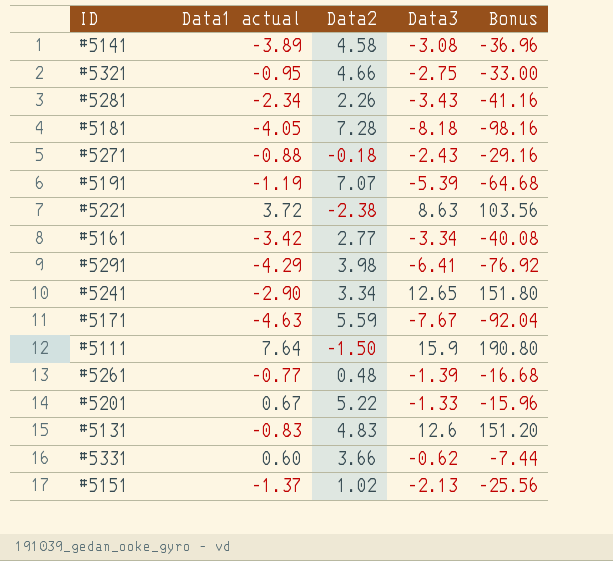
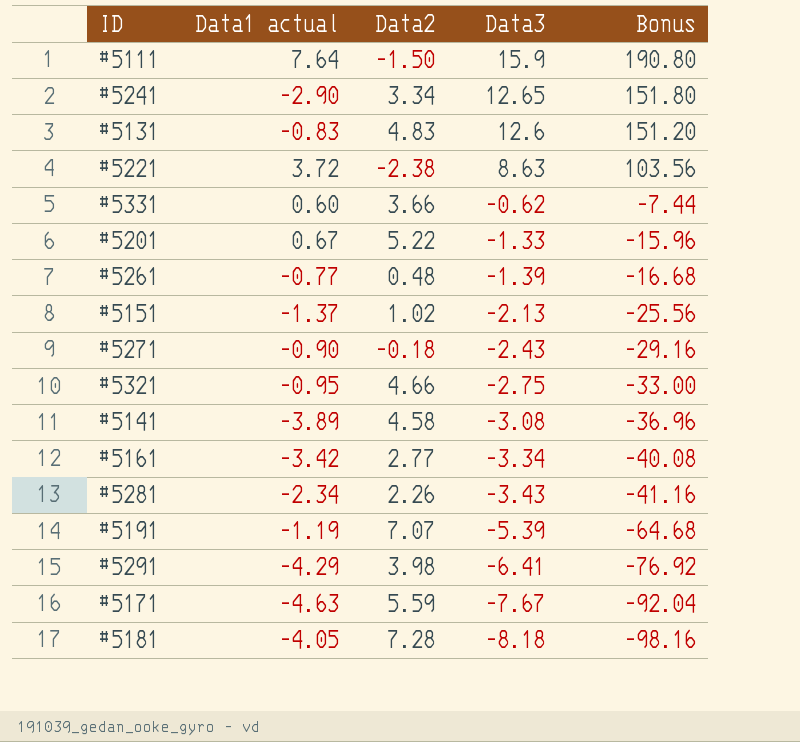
row order: none -> Data3 descending
#5271 | Data1 actual: -0.88 -> -0.90

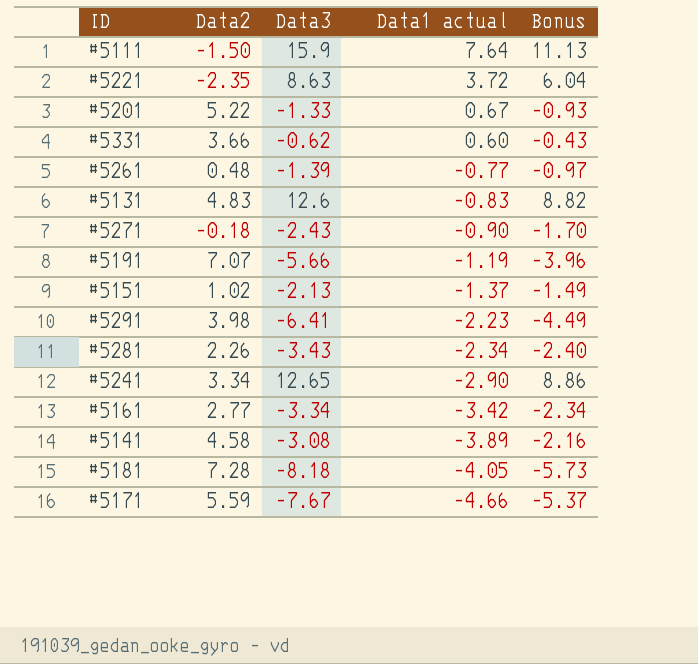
row order: Data3 descending -> Data1 actual descending
column Data1 actual | position: 2 -> 4
column Bonus | formula: [Data3] * 12 -> [Data3] * 0.7
row #5321: -0.95 | 4.66 | -2.75 | -33.00 -> none
#5221 | Data2: -2.38 -> -2.35
#5191 | Data3: -5.39 -> -5.66
#5291 | Data1 actual: -4.29 -> -2.23
#5171 | Data1 actual: -4.63 -> -4.66

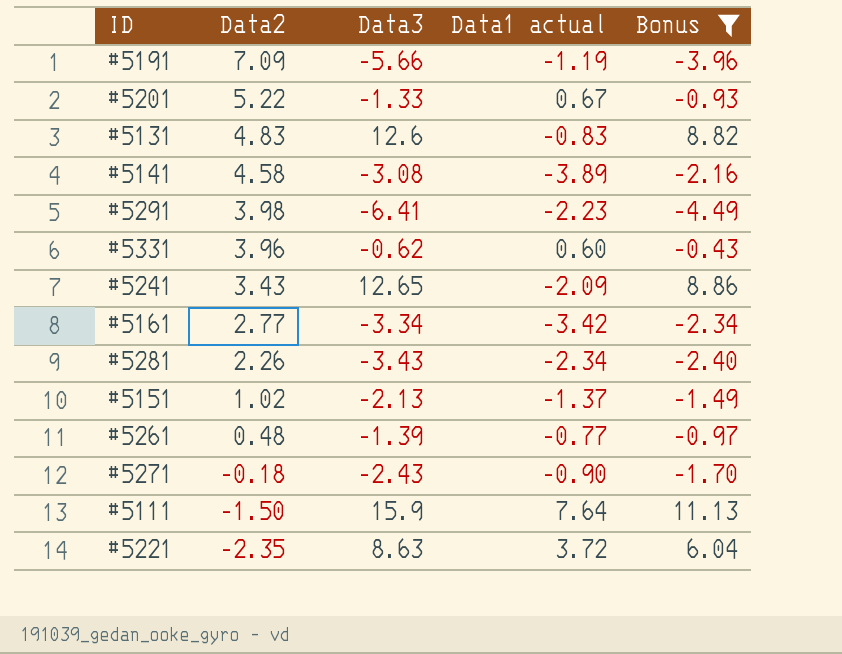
filter: none -> Bonus >= -4.49
row order: Data1 actual descending -> Data2 descending
#5191 | Data2: 7.07 -> 7.09
#5331 | Data2: 3.66 -> 3.96
#5241 | Data2: 3.34 -> 3.43
#5241 | Data1 actual: -2.90 -> -2.09

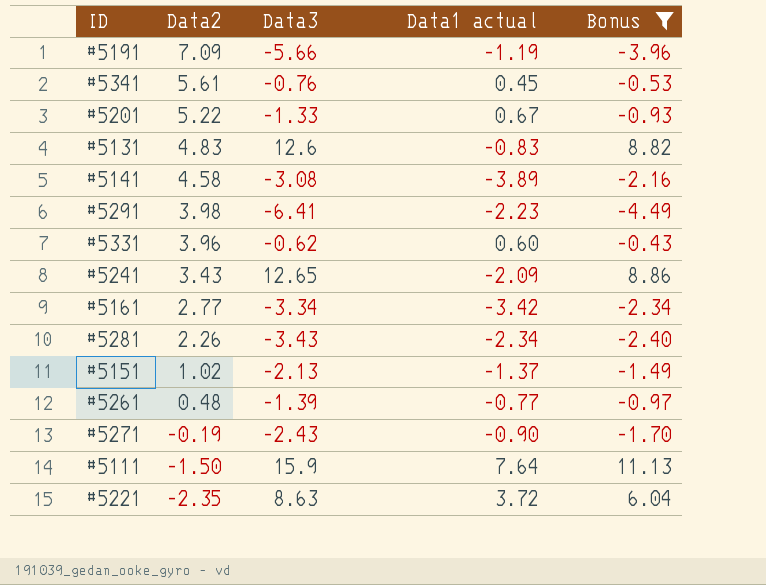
row #5341: none -> 5.61 | -0.76 | 0.45 | -0.53
#5271 | Data2: -0.18 -> -0.19

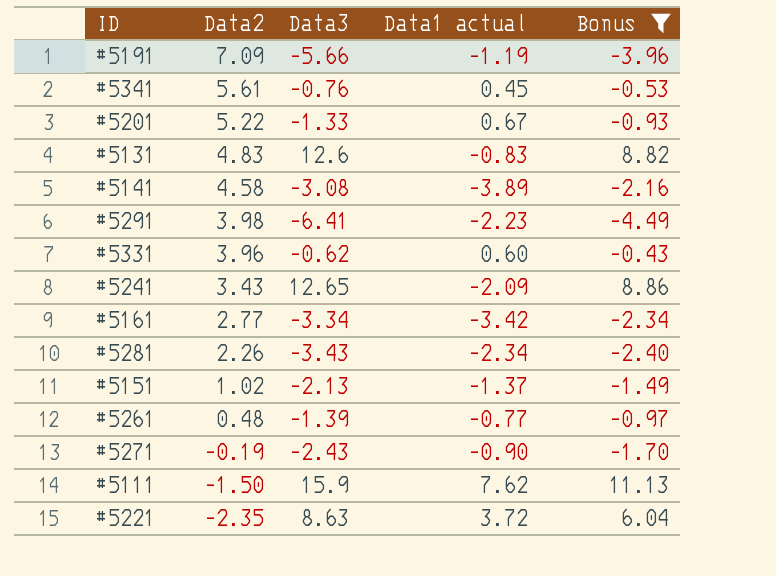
#5111 | Data1 actual: 7.64 -> 7.62

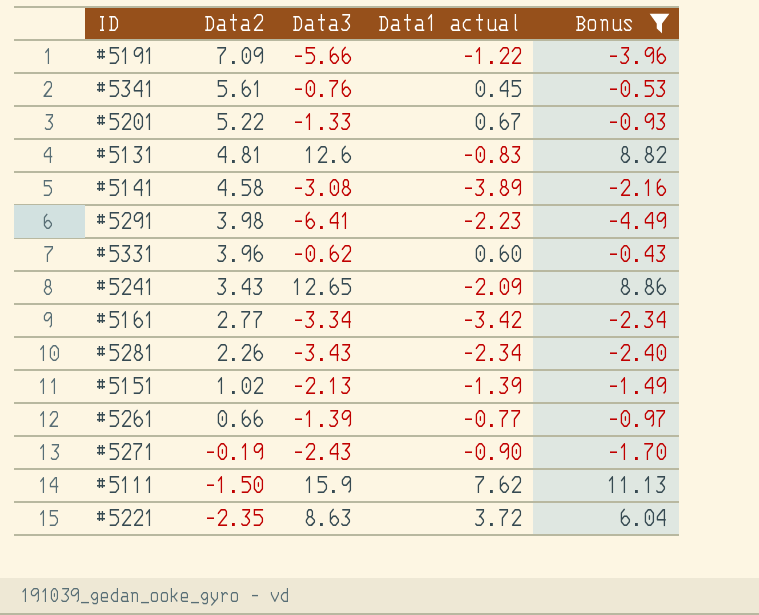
#5191 | Data1 actual: -1.19 -> -1.22
#5131 | Data2: 4.83 -> 4.81
#5151 | Data1 actual: -1.37 -> -1.39
#5261 | Data2: 0.48 -> 0.66

